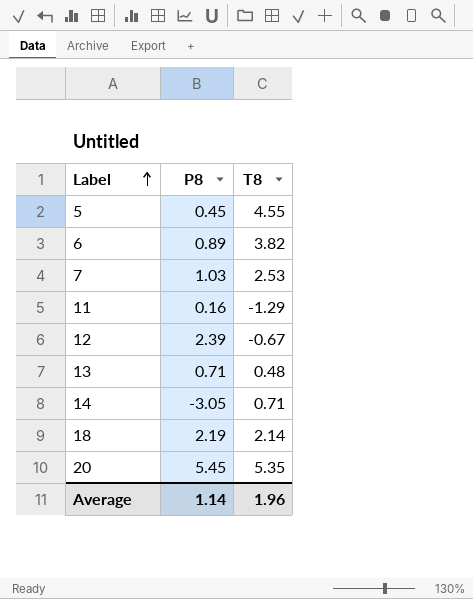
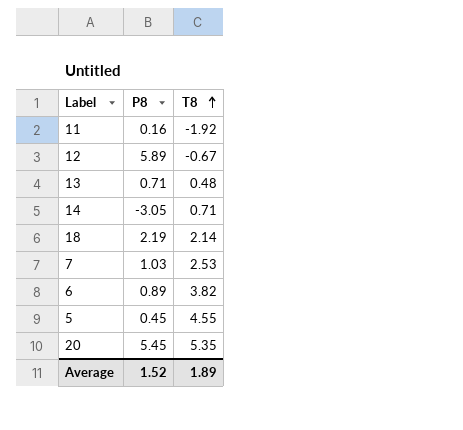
row order: Label ascending -> T8 ascending
11 | T8: -1.29 -> -1.92
12 | P8: 2.39 -> 5.89
Average | P8: 1.14 -> 1.52
Average | T8: 1.96 -> 1.89

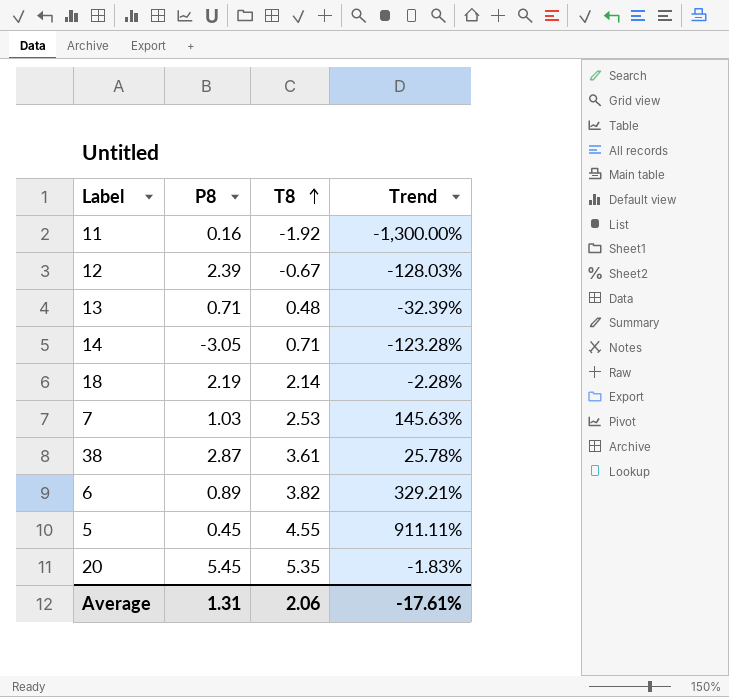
column Trend | formula: none -> ([T8] - [P8]) / [P8]
12 | P8: 5.89 -> 2.39
row 38: none -> 2.87 | 3.61 | 25.78%
Average | P8: 1.52 -> 1.31
Average | T8: 1.89 -> 2.06

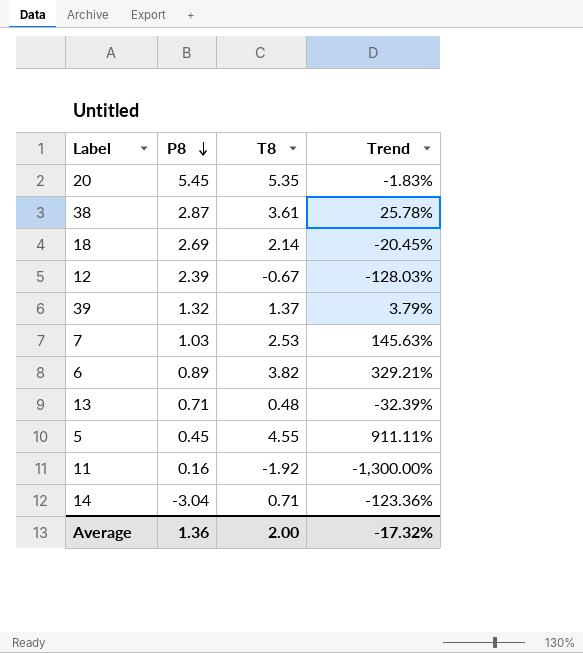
row order: T8 ascending -> P8 descending
18 | P8: 2.19 -> 2.69
18 | Trend: -2.28% -> -20.45%
row 39: none -> 1.32 | 1.37 | 3.79%
14 | P8: -3.05 -> -3.04
14 | Trend: -123.28% -> -123.36%
Average | P8: 1.31 -> 1.36
Average | T8: 2.06 -> 2.00
Average | Trend: -17.61% -> -17.32%

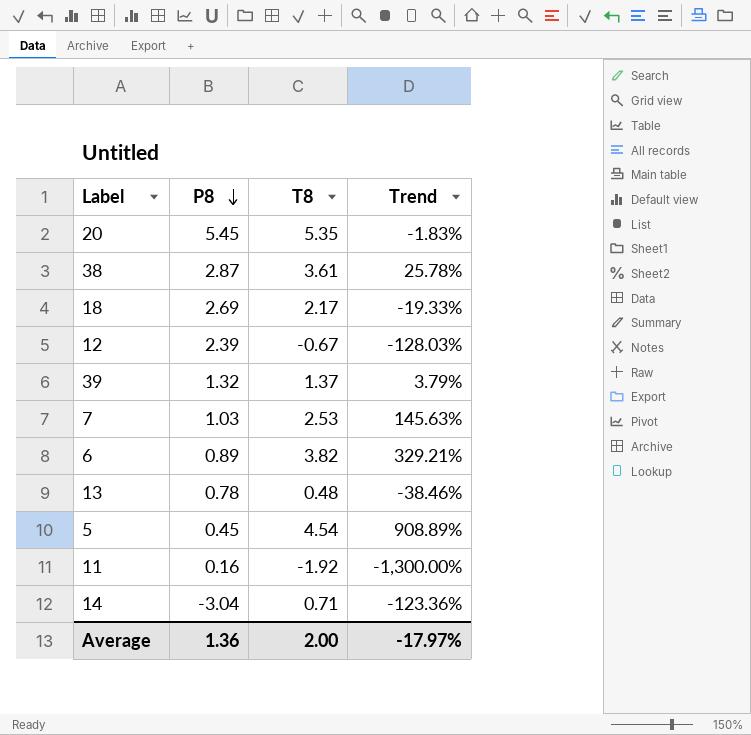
18 | T8: 2.14 -> 2.17
18 | Trend: -20.45% -> -19.33%
13 | P8: 0.71 -> 0.78
13 | Trend: -32.39% -> -38.46%
5 | T8: 4.55 -> 4.54
5 | Trend: 911.11% -> 908.89%
Average | Trend: -17.32% -> -17.97%

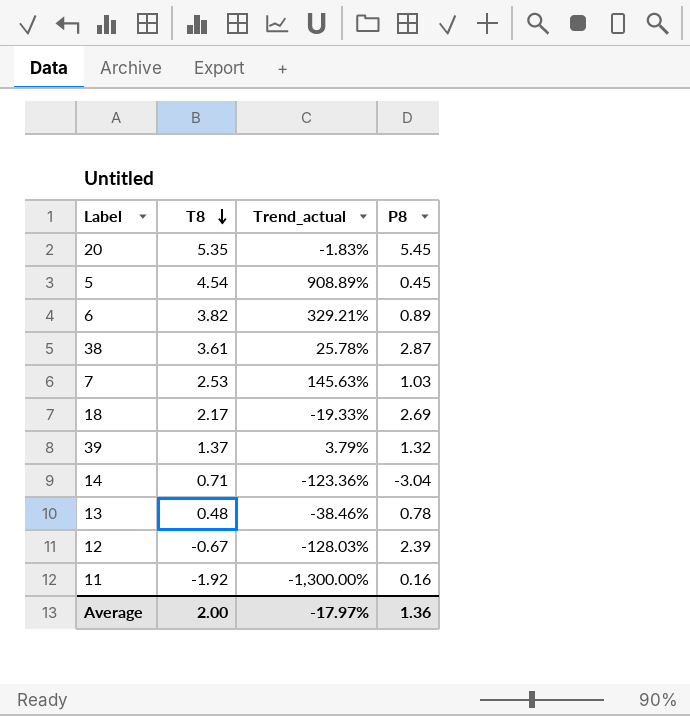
row order: P8 descending -> T8 descending
column name: Trend -> Trend_actual
column P8 | position: 2 -> 4

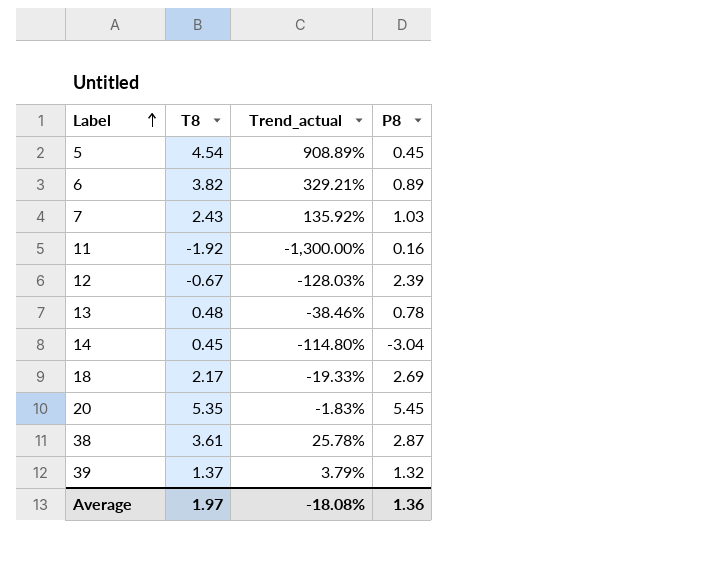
row order: T8 descending -> Label ascending
7 | T8: 2.53 -> 2.43
7 | Trend_actual: 145.63% -> 135.92%
14 | T8: 0.71 -> 0.45
14 | Trend_actual: -123.36% -> -114.80%
Average | T8: 2.00 -> 1.97
Average | Trend_actual: -17.97% -> -18.08%

